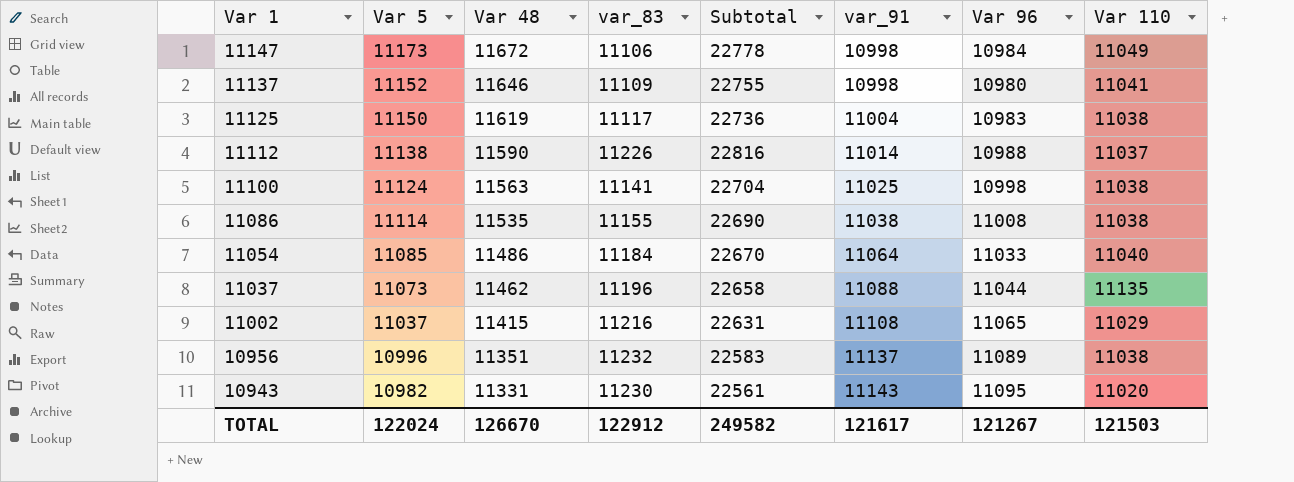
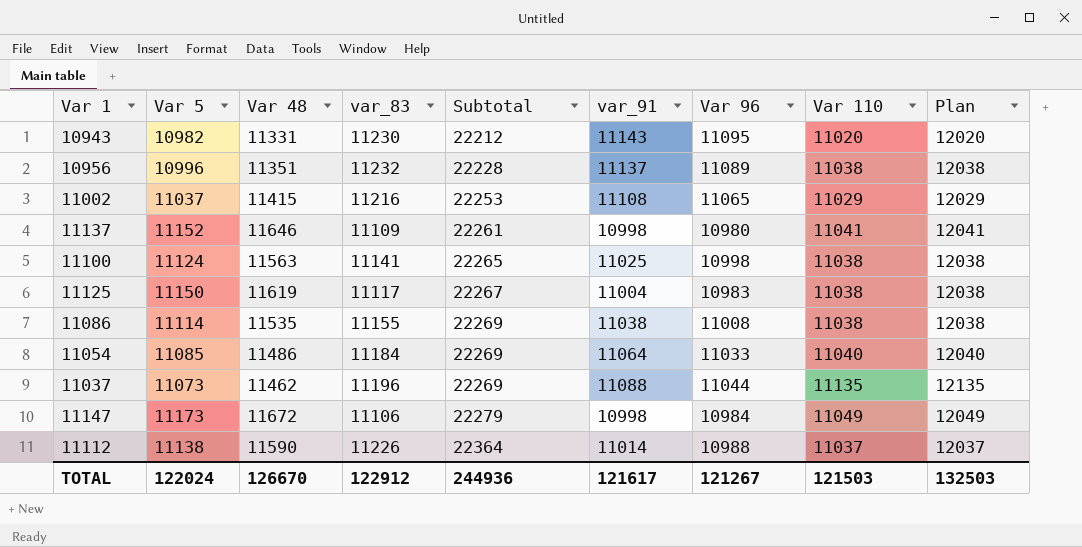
row order: Var 1 descending -> Subtotal ascending
column Subtotal | formula: [Var 48] + [var_83] -> [Var 5] + [var_83]
column Plan | formula: none -> [Var 110] + 1000
TOTAL | Subtotal: 249582 -> 244936

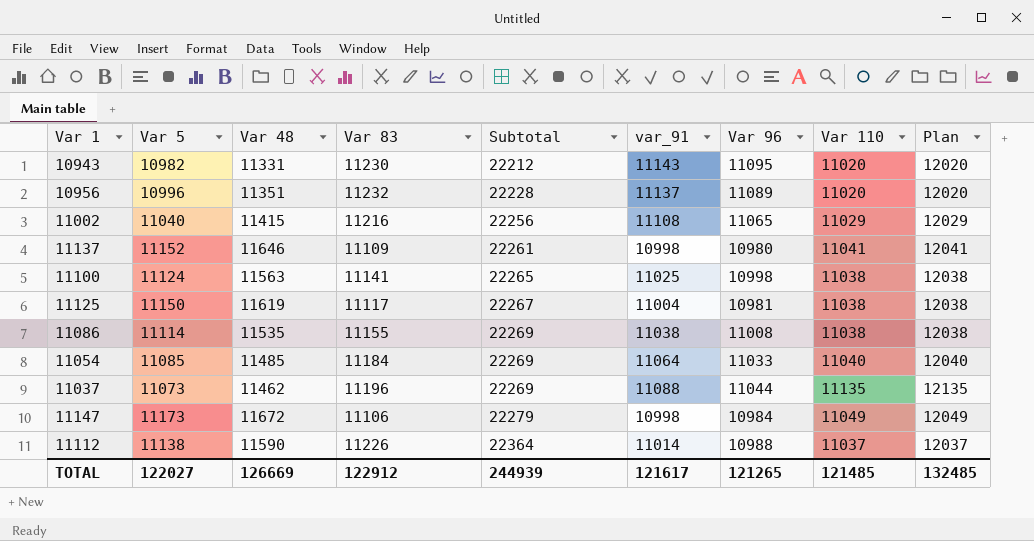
column name: var_83 -> Var 83
10956 | Var 110: 11038 -> 11020
10956 | Plan: 12038 -> 12020
11002 | Var 5: 11037 -> 11040
11002 | Subtotal: 22253 -> 22256
11125 | Var 96: 10983 -> 10981
11054 | Var 48: 11486 -> 11485
TOTAL | Var 5: 122024 -> 122027
TOTAL | Var 48: 126670 -> 126669
TOTAL | Subtotal: 244936 -> 244939
TOTAL | Var 96: 121267 -> 121265
TOTAL | Var 110: 121503 -> 121485
TOTAL | Plan: 132503 -> 132485

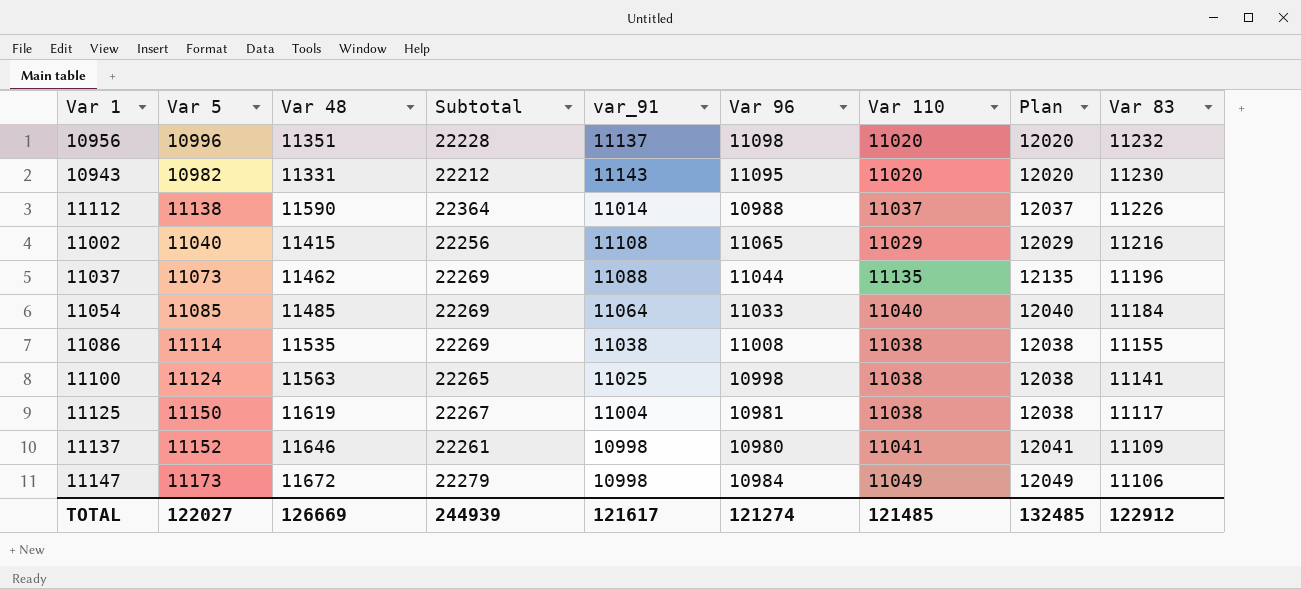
row order: Subtotal ascending -> Var 83 descending
column Var 83 | position: 4 -> 9
10956 | Var 96: 11089 -> 11098
TOTAL | Var 96: 121265 -> 121274

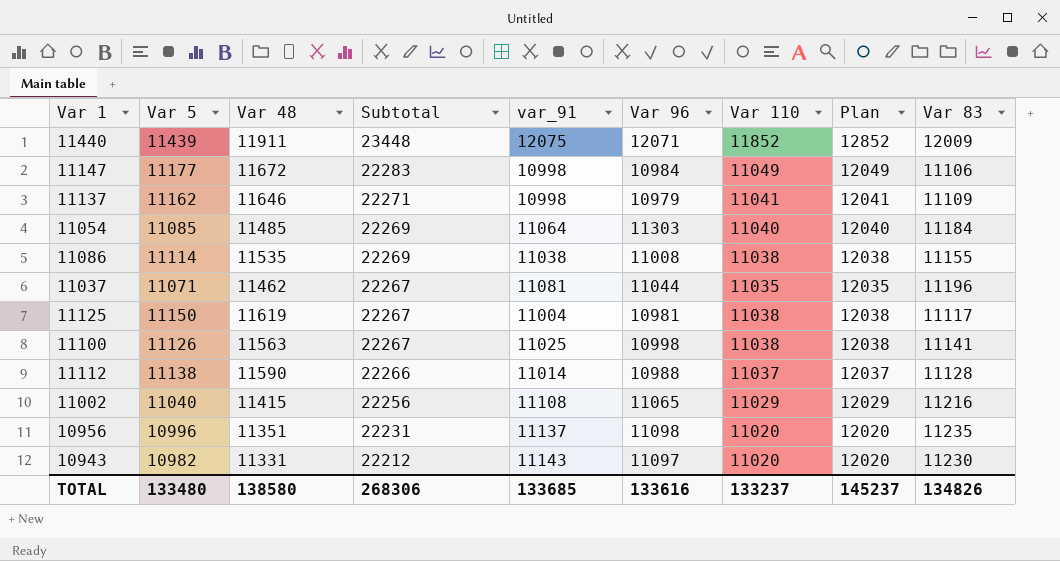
row order: Var 83 descending -> Subtotal descending
row 11440: none -> 11439 | 11911 | 23448 | 12075 | 12071 | 11852 | 12852 | 12009
11147 | Var 5: 11173 -> 11177
11147 | Subtotal: 22279 -> 22283
11137 | Var 5: 11152 -> 11162
11137 | Subtotal: 22261 -> 22271
11137 | Var 96: 10980 -> 10979
11054 | Var 96: 11033 -> 11303
11037 | Var 5: 11073 -> 11071
11037 | Subtotal: 22269 -> 22267
11037 | var_91: 11088 -> 11081
11037 | Var 110: 11135 -> 11035
11037 | Plan: 12135 -> 12035
11100 | Var 5: 11124 -> 11126
11100 | Subtotal: 22265 -> 22267
11112 | Subtotal: 22364 -> 22266
11112 | Var 83: 11226 -> 11128
10956 | Subtotal: 22228 -> 22231
10956 | Var 83: 11232 -> 11235
10943 | Var 96: 11095 -> 11097
TOTAL | Var 5: 122027 -> 133480
TOTAL | Var 48: 126669 -> 138580
TOTAL | Subtotal: 244939 -> 268306
TOTAL | var_91: 121617 -> 133685
TOTAL | Var 96: 121274 -> 133616
TOTAL | Var 110: 121485 -> 133237
TOTAL | Plan: 132485 -> 145237
TOTAL | Var 83: 122912 -> 134826

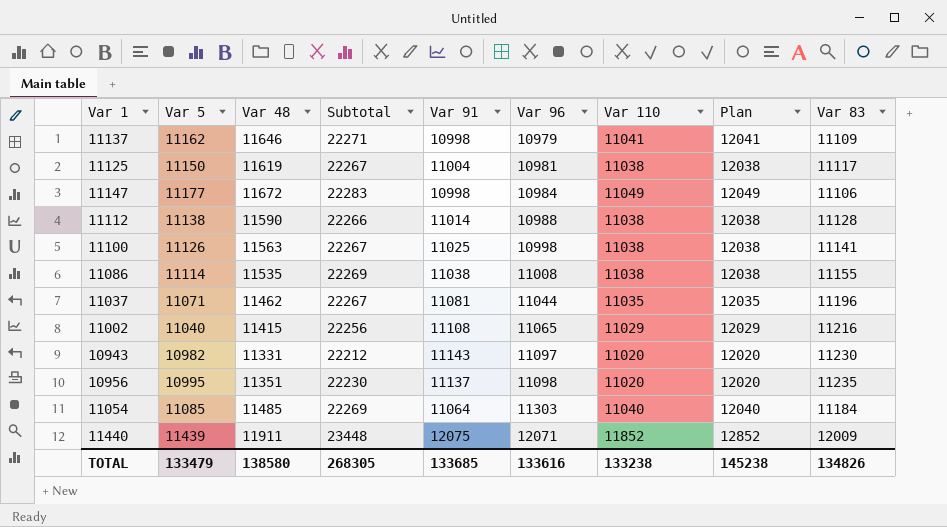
row order: Subtotal descending -> Var 96 ascending
column name: var_91 -> Var 91
11112 | Var 110: 11037 -> 11038
11112 | Plan: 12037 -> 12038
10956 | Var 5: 10996 -> 10995
10956 | Subtotal: 22231 -> 22230
TOTAL | Var 5: 133480 -> 133479
TOTAL | Subtotal: 268306 -> 268305
TOTAL | Var 110: 133237 -> 133238
TOTAL | Plan: 145237 -> 145238

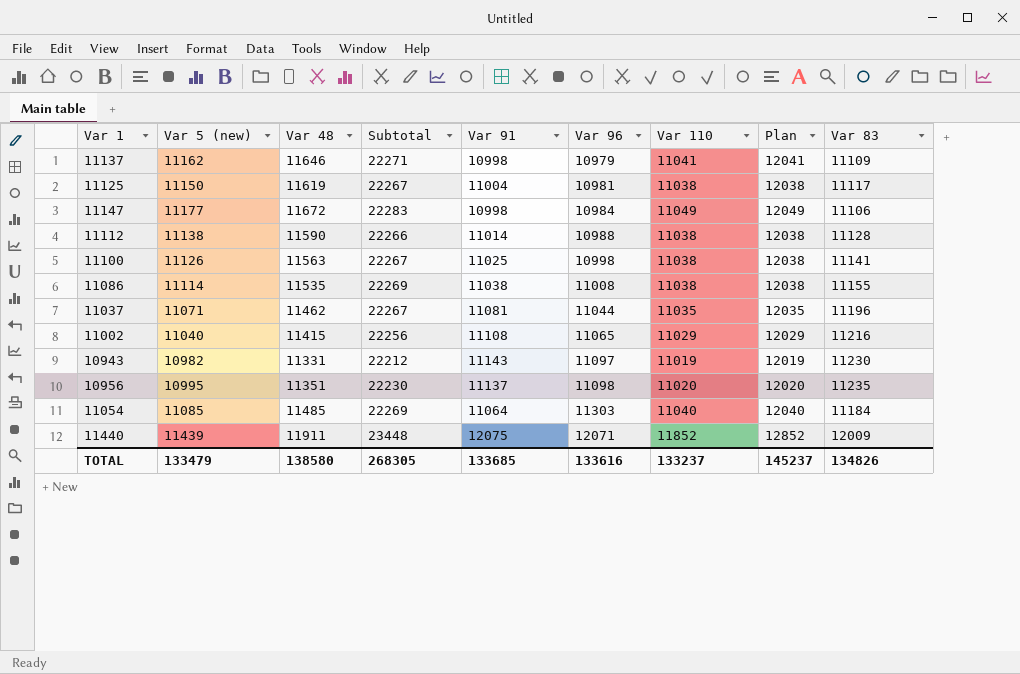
column name: Var 5 -> Var 5 (new)
10943 | Var 110: 11020 -> 11019
10943 | Plan: 12020 -> 12019
TOTAL | Var 110: 133238 -> 133237
TOTAL | Plan: 145238 -> 145237

